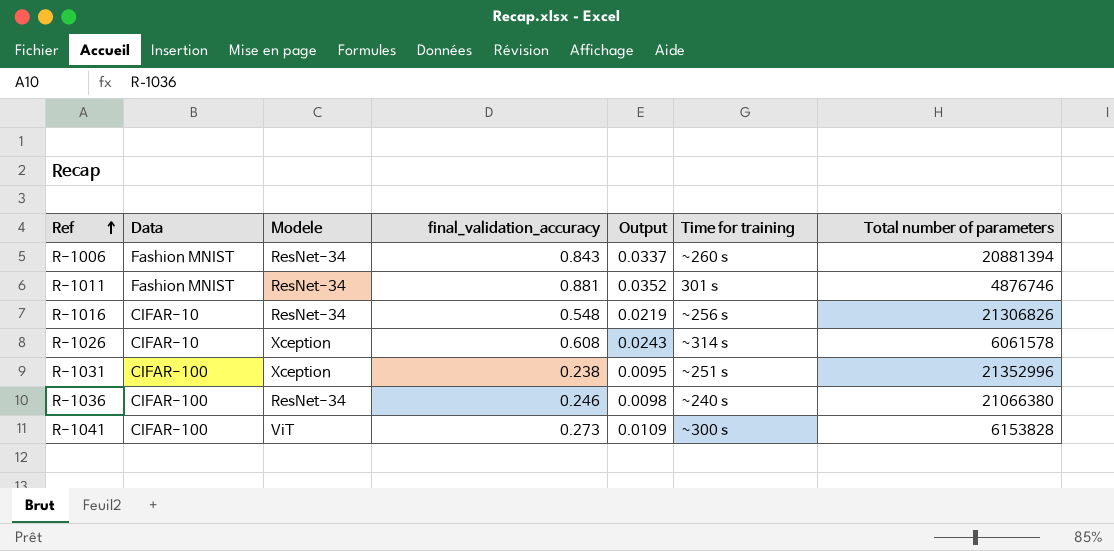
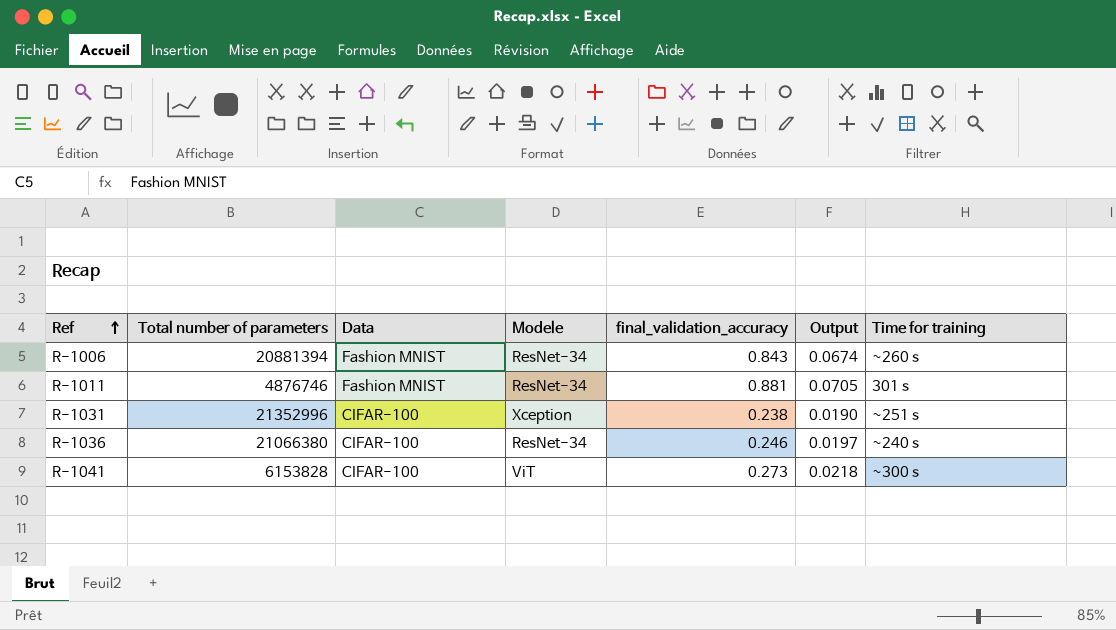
column Total number of parameters | position: 7 -> 2
column Output | formula: [final_validation_accuracy] * 0.04 -> [final_validation_accuracy] * 0.08
row R-1016: CIFAR-10 | ResNet-34 | 0.548 | 0.0219 | ~256 s | 21306826 -> none
row R-1026: CIFAR-10 | Xception | 0.608 | 0.0243 | ~314 s | 6061578 -> none

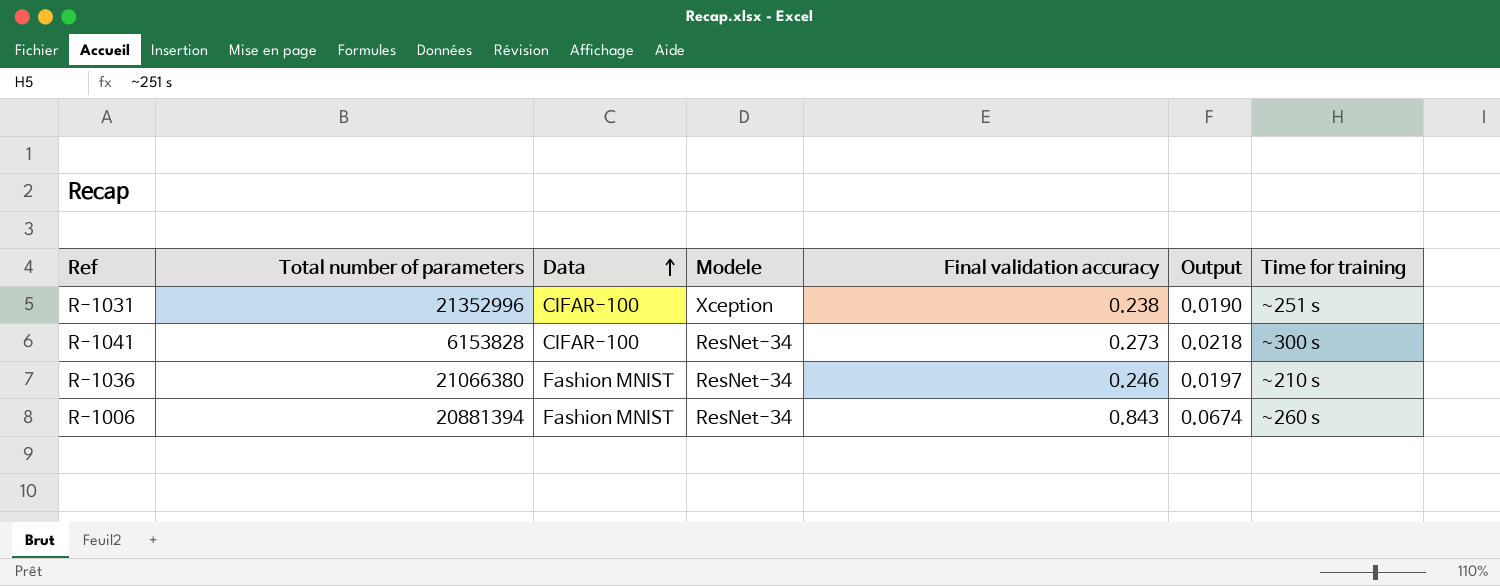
row order: Ref ascending -> Data ascending
column name: final_validation_accuracy -> Final validation accuracy
row R-1011: 4876746 | Fashion MNIST | ResNet-34 | 0.881 | 0.0705 | 301 s -> none
R-1041 | Modele: ViT -> ResNet-34
R-1036 | Data: CIFAR-100 -> Fashion MNIST
R-1036 | Time for training: ~240 s -> ~210 s

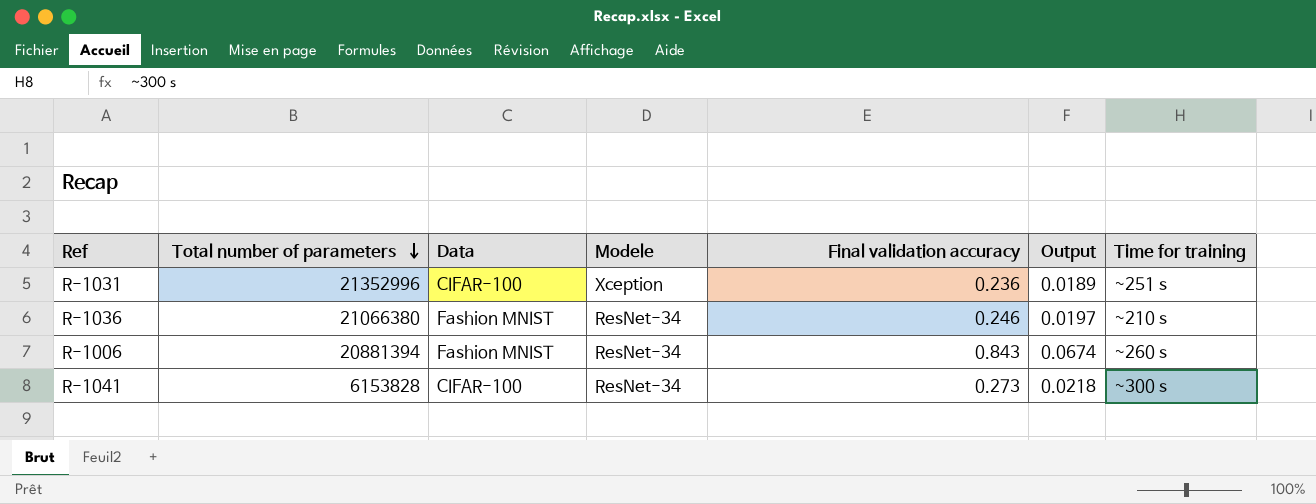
row order: Data ascending -> Total number of parameters descending
R-1031 | Final validation accuracy: 0.238 -> 0.236
R-1031 | Output: 0.0190 -> 0.0189

